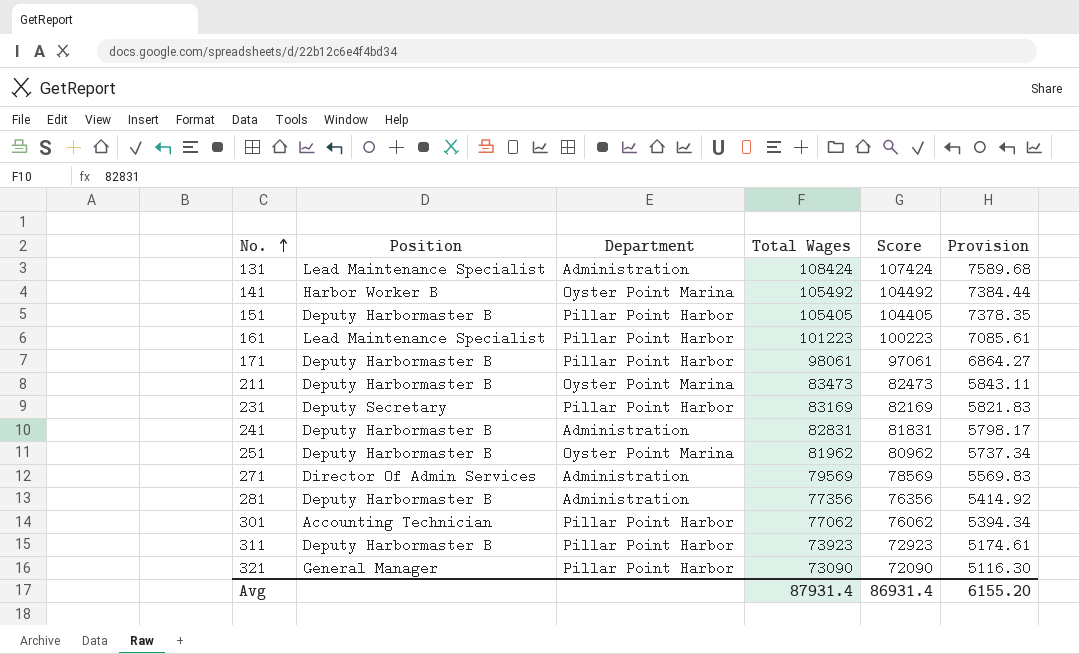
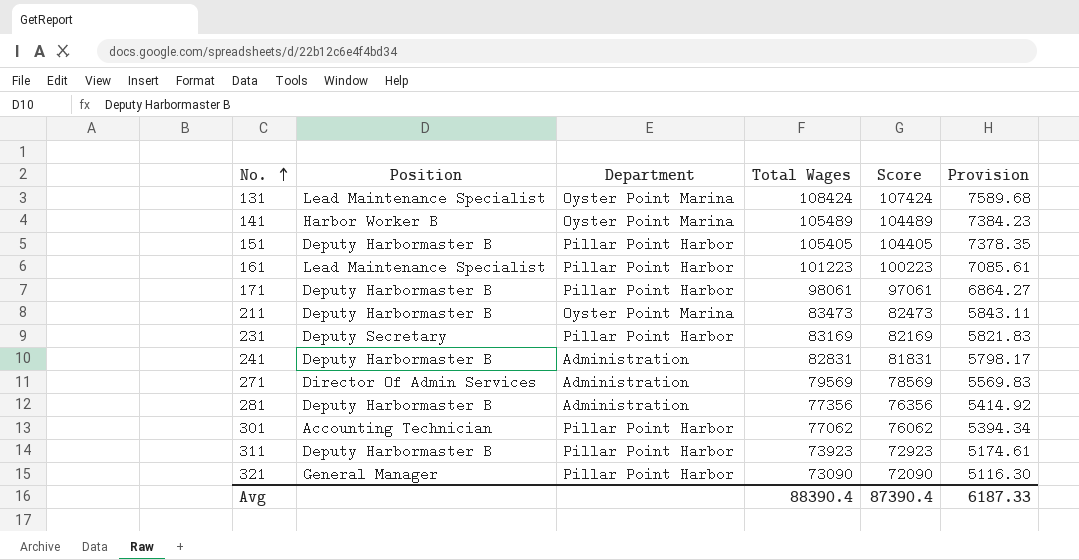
row 251: Deputy Harbormaster B | Oyster Point Marina | 81962 | 80962 | 5737.34 -> none
131 | Department: Administration -> Oyster Point Marina
141 | Total Wages: 105492 -> 105489
141 | Score: 104492 -> 104489
141 | Provision: 7384.44 -> 7384.23
Avg | Total Wages: 87931.4 -> 88390.4
Avg | Score: 86931.4 -> 87390.4
Avg | Provision: 6155.20 -> 6187.33

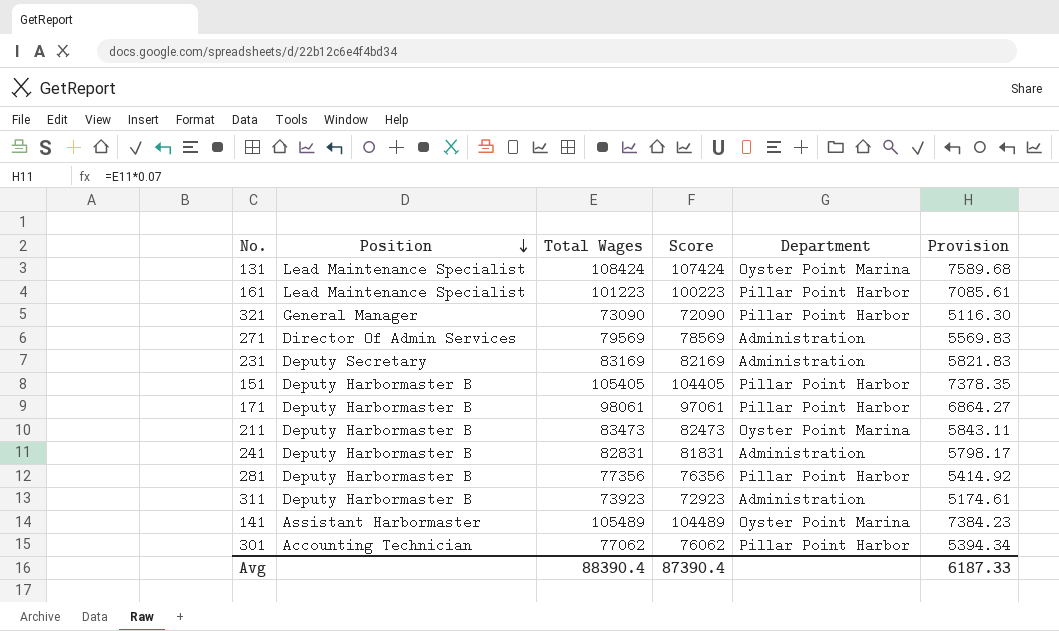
row order: No. ascending -> Position descending
column Department | position: 3 -> 5
231 | Department: Pillar Point Harbor -> Administration
281 | Department: Administration -> Pillar Point Harbor
311 | Department: Pillar Point Harbor -> Administration
141 | Position: Harbor Worker B -> Assistant Harbormaster

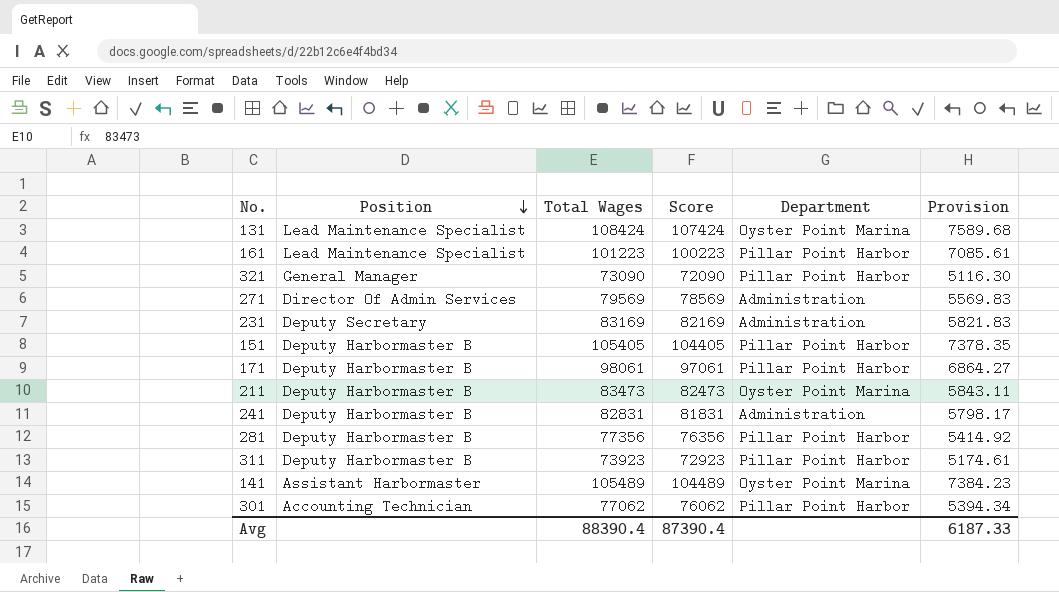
311 | Department: Administration -> Pillar Point Harbor

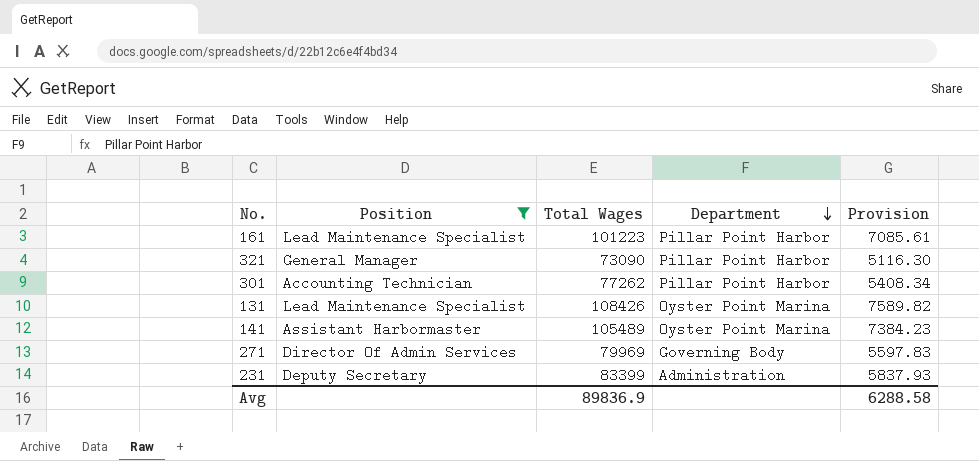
filter: none -> Position != Deputy Harbormaster B
row order: Position descending -> Department descending
column Score | formula: [Total Wages] - 1000 -> none
301 | Total Wages: 77062 -> 77262
301 | Provision: 5394.34 -> 5408.34
131 | Total Wages: 108424 -> 108426
131 | Provision: 7589.68 -> 7589.82
271 | Total Wages: 79569 -> 79969
271 | Department: Administration -> Governing Body
271 | Provision: 5569.83 -> 5597.83
231 | Total Wages: 83169 -> 83399
231 | Provision: 5821.83 -> 5837.93
Avg | Total Wages: 88390.4 -> 89836.9
Avg | Provision: 6187.33 -> 6288.58

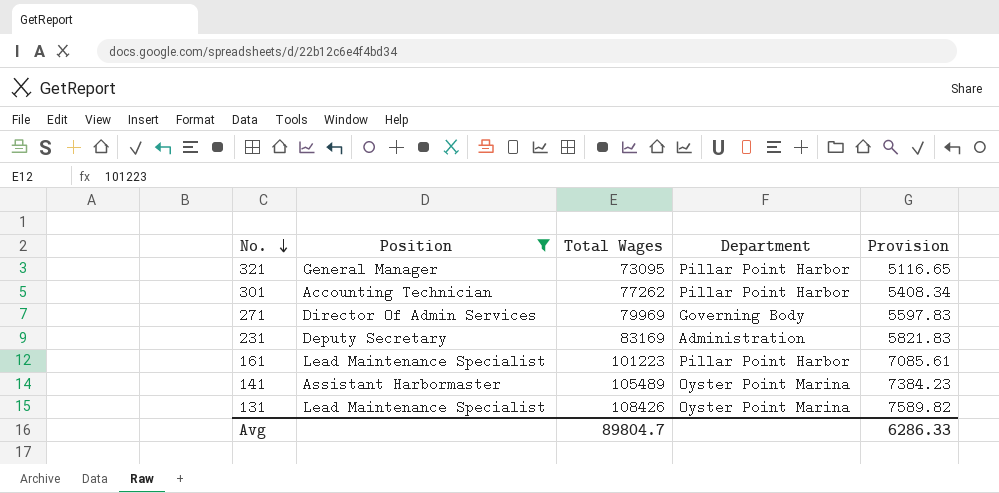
row order: Department descending -> No. descending
321 | Total Wages: 73090 -> 73095
321 | Provision: 5116.30 -> 5116.65
231 | Total Wages: 83399 -> 83169
231 | Provision: 5837.93 -> 5821.83
Avg | Total Wages: 89836.9 -> 89804.7
Avg | Provision: 6288.58 -> 6286.33

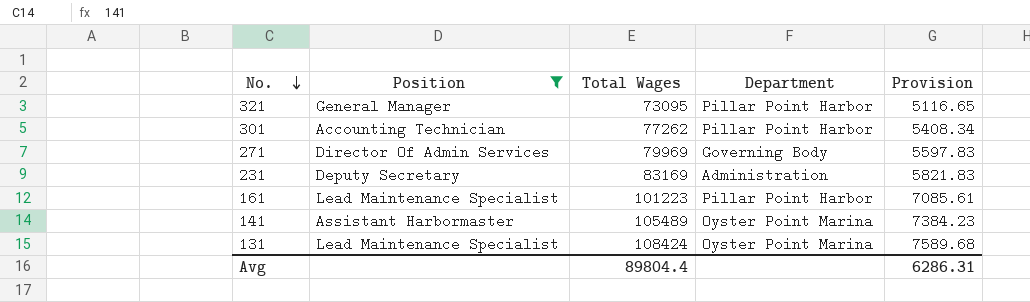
131 | Total Wages: 108426 -> 108424
131 | Provision: 7589.82 -> 7589.68
Avg | Total Wages: 89804.7 -> 89804.4
Avg | Provision: 6286.33 -> 6286.31

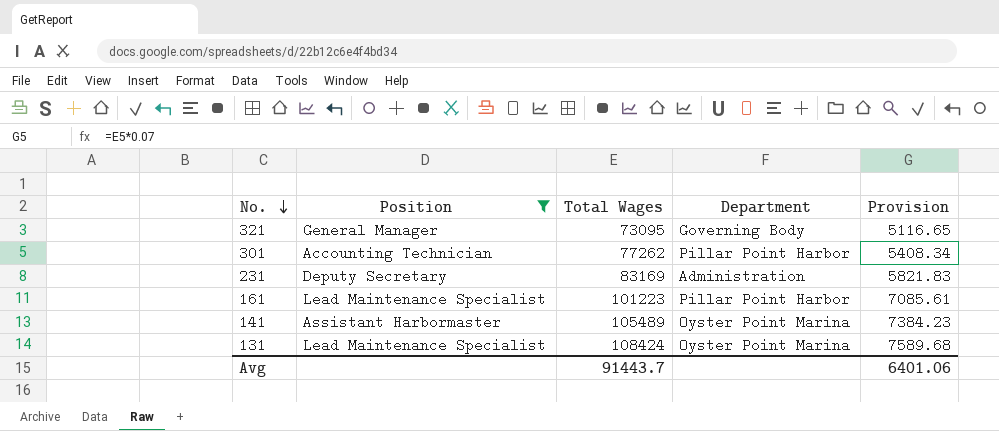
row 271: Director Of Admin Services | 79969 | Governing Body | 5597.83 -> none
321 | Department: Pillar Point Harbor -> Governing Body
Avg | Total Wages: 89804.4 -> 91443.7
Avg | Provision: 6286.31 -> 6401.06

